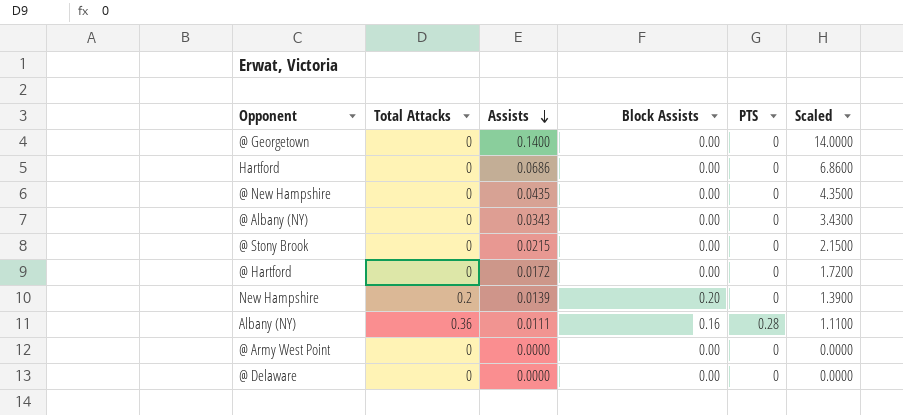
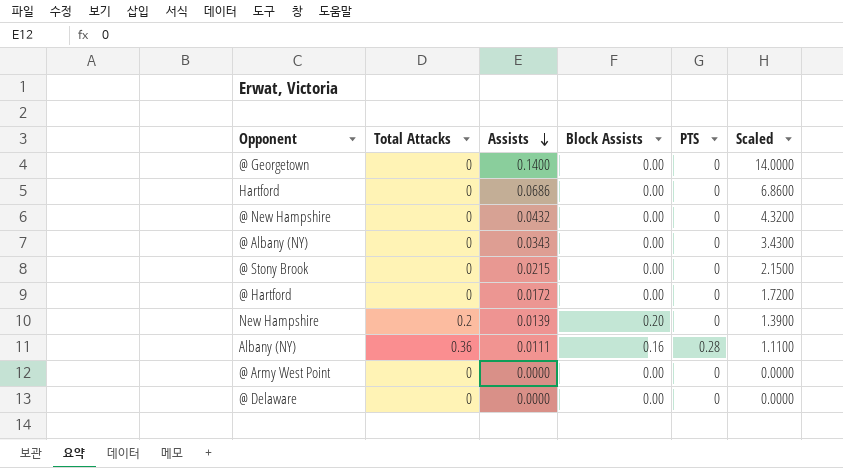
@ New Hampshire | Assists: 0.0435 -> 0.0432
@ New Hampshire | Scaled: 4.3500 -> 4.3200

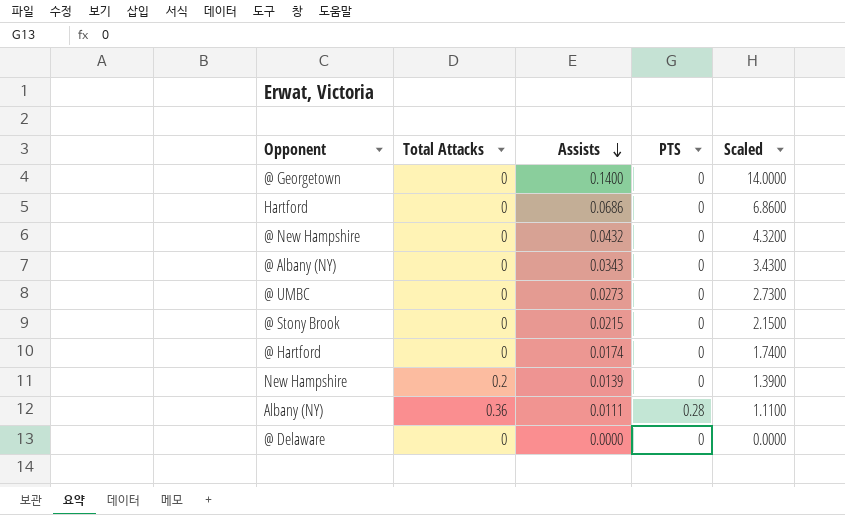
column Block Assists | position: 4 -> none
row @ Army West Point: 0 | 0.0000 | 0.00 | 0 | 0.0000 -> none
row @ UMBC: none -> 0 | 0.0273 | 0 | 2.7300
@ Hartford | Assists: 0.0172 -> 0.0174
@ Hartford | Scaled: 1.7200 -> 1.7400

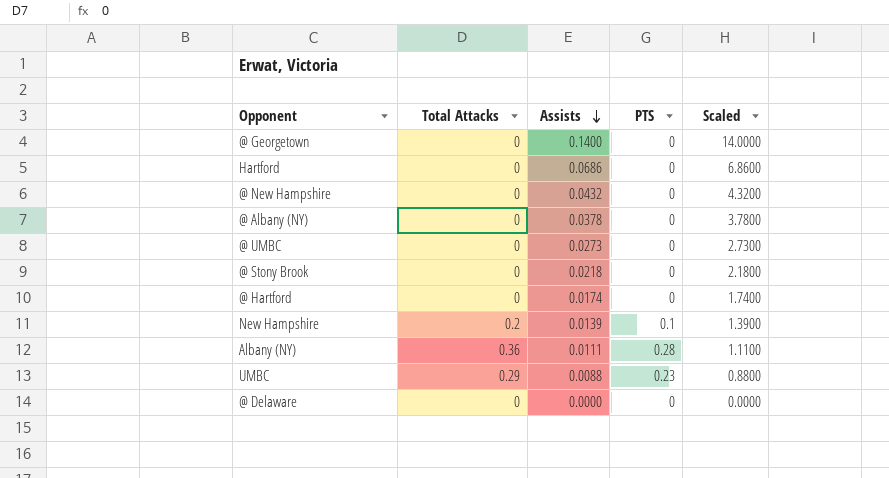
@ Albany (NY) | Assists: 0.0343 -> 0.0378
@ Albany (NY) | Scaled: 3.4300 -> 3.7800
@ Stony Brook | Assists: 0.0215 -> 0.0218
@ Stony Brook | Scaled: 2.1500 -> 2.1800
New Hampshire | PTS: 0 -> 0.1
row UMBC: none -> 0.29 | 0.0088 | 0.23 | 0.8800

